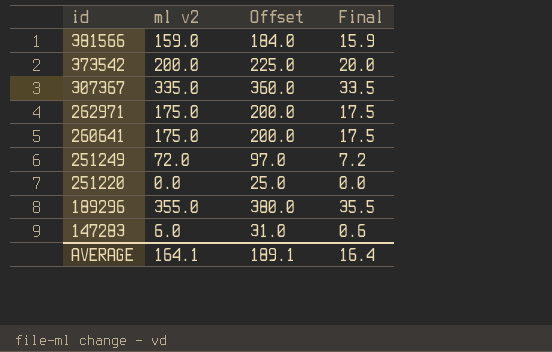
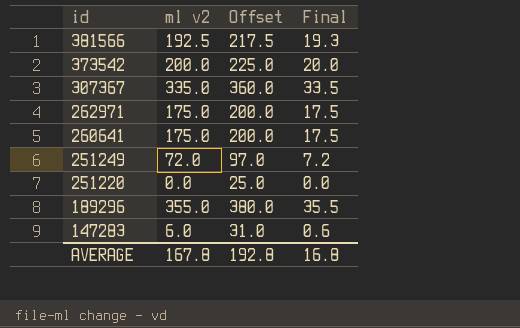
381566 | ml v2: 159.0 -> 192.5
381566 | Offset: 184.0 -> 217.5
381566 | Final: 15.9 -> 19.3
AVERAGE | ml v2: 164.1 -> 167.8
AVERAGE | Offset: 189.1 -> 192.8
AVERAGE | Final: 16.4 -> 16.8

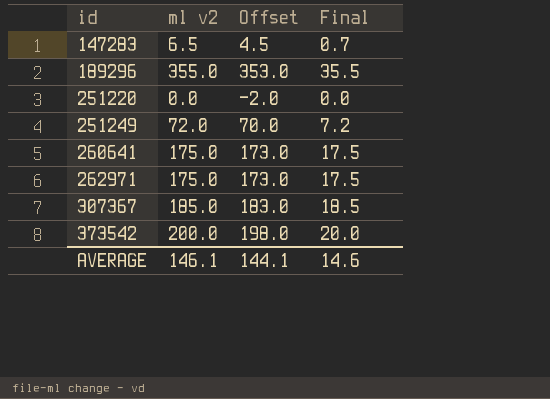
row order: id descending -> id ascending
column Offset | formula: [ml v2] + 25 -> [ml v2] - 2
row 381566: 192.5 | 217.5 | 19.3 -> none
147283 | ml v2: 6.0 -> 6.5
147283 | Final: 0.6 -> 0.7
307367 | ml v2: 335.0 -> 185.0
307367 | Final: 33.5 -> 18.5
AVERAGE | ml v2: 167.8 -> 146.1
AVERAGE | Offset: 192.8 -> 144.1
AVERAGE | Final: 16.8 -> 14.6

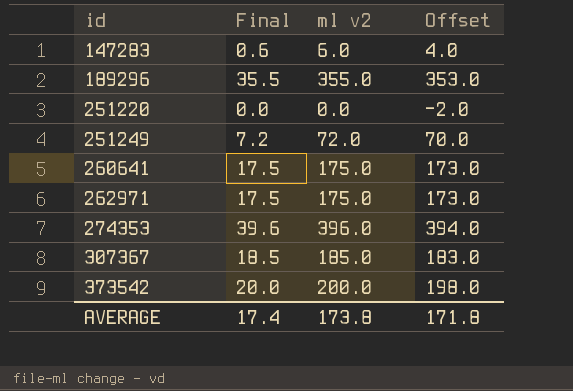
column Final | position: 4 -> 2
147283 | Final: 0.7 -> 0.6
147283 | ml v2: 6.5 -> 6.0
147283 | Offset: 4.5 -> 4.0
row 274353: none -> 39.6 | 396.0 | 394.0
AVERAGE | Final: 14.6 -> 17.4
AVERAGE | ml v2: 146.1 -> 173.8
AVERAGE | Offset: 144.1 -> 171.8

